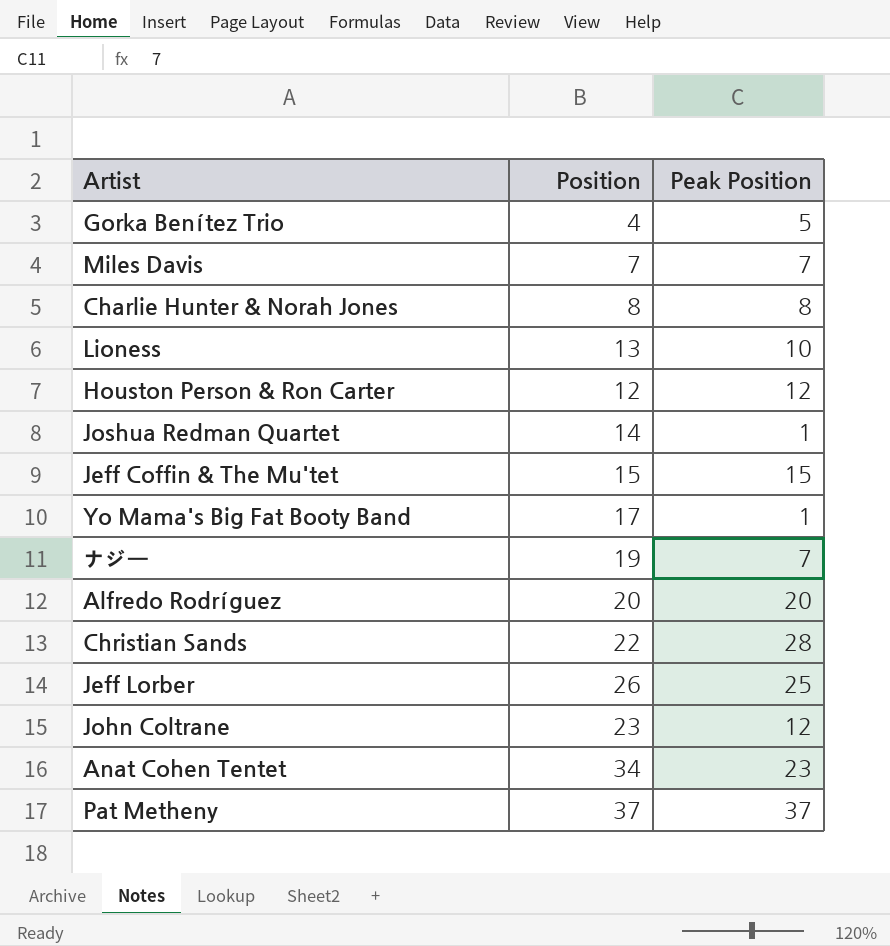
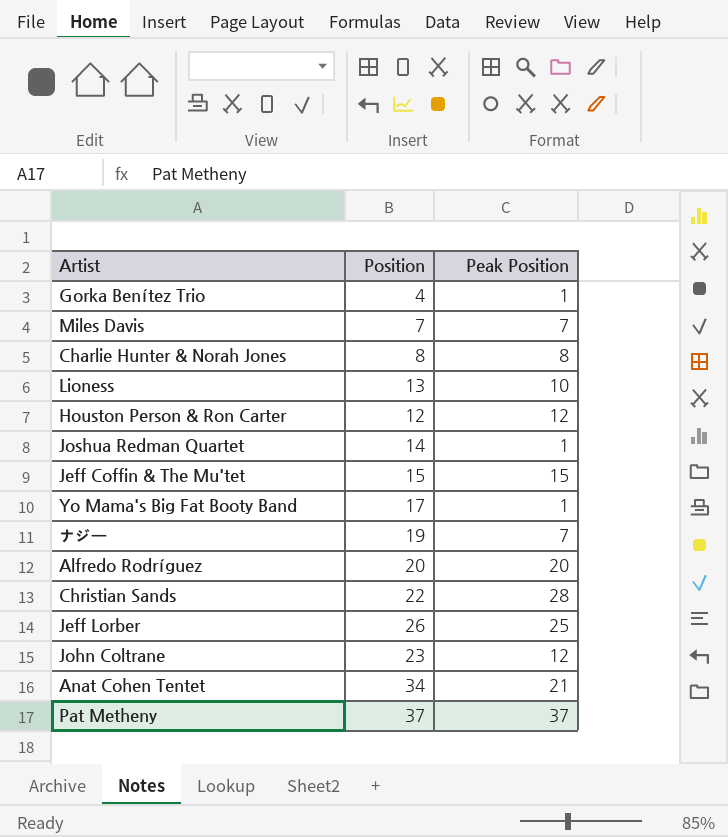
Gorka Benítez Trio | Peak Position: 5 -> 1
Anat Cohen Tentet | Peak Position: 23 -> 21

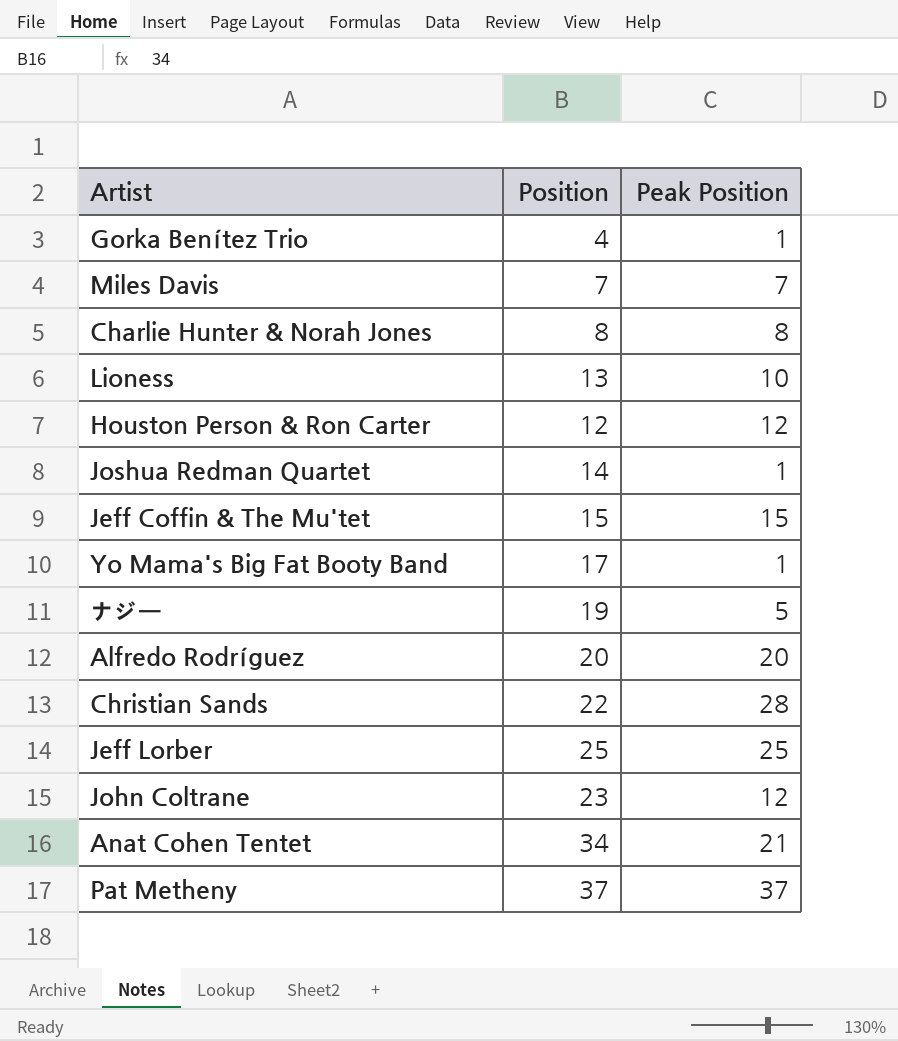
ナジー | Peak Position: 7 -> 5
Jeff Lorber | Position: 26 -> 25

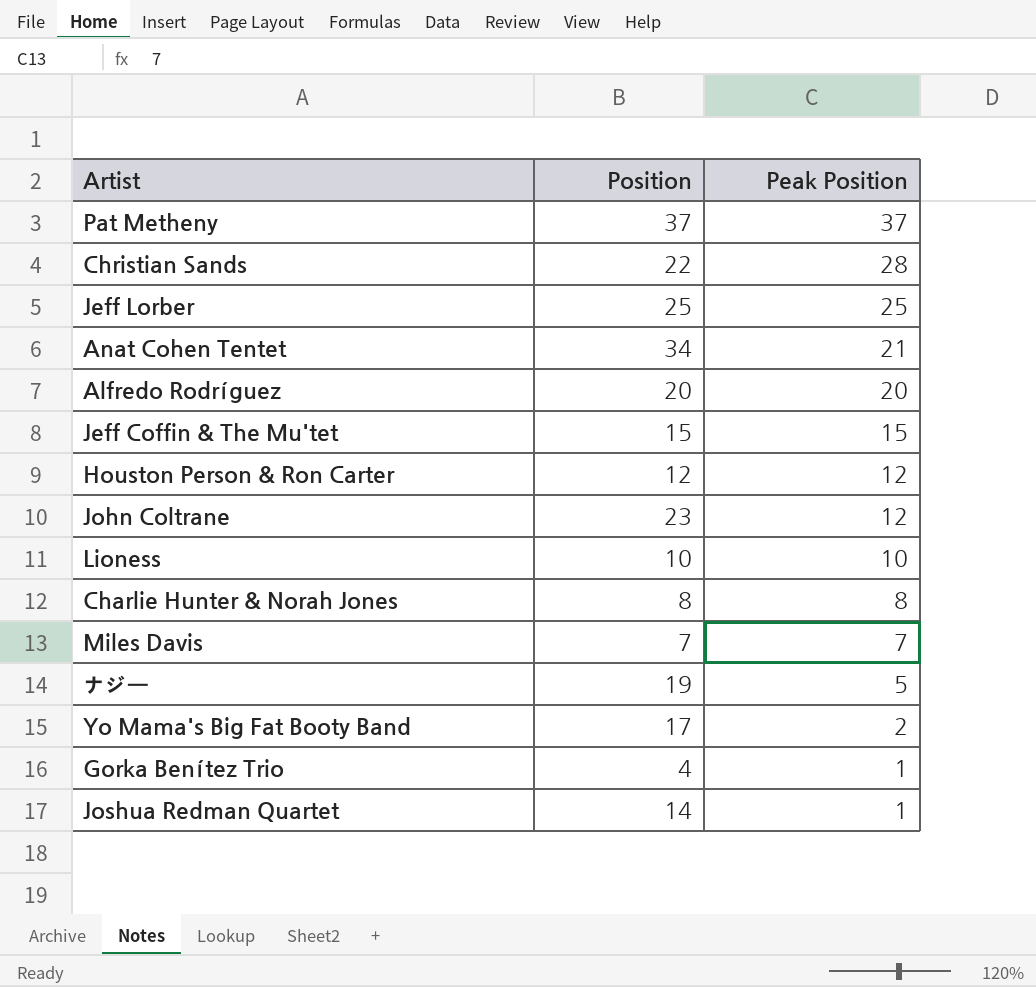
row order: none -> Peak Position descending
Lioness | Position: 13 -> 10
Yo Mama's Big Fat Booty Band | Peak Position: 1 -> 2

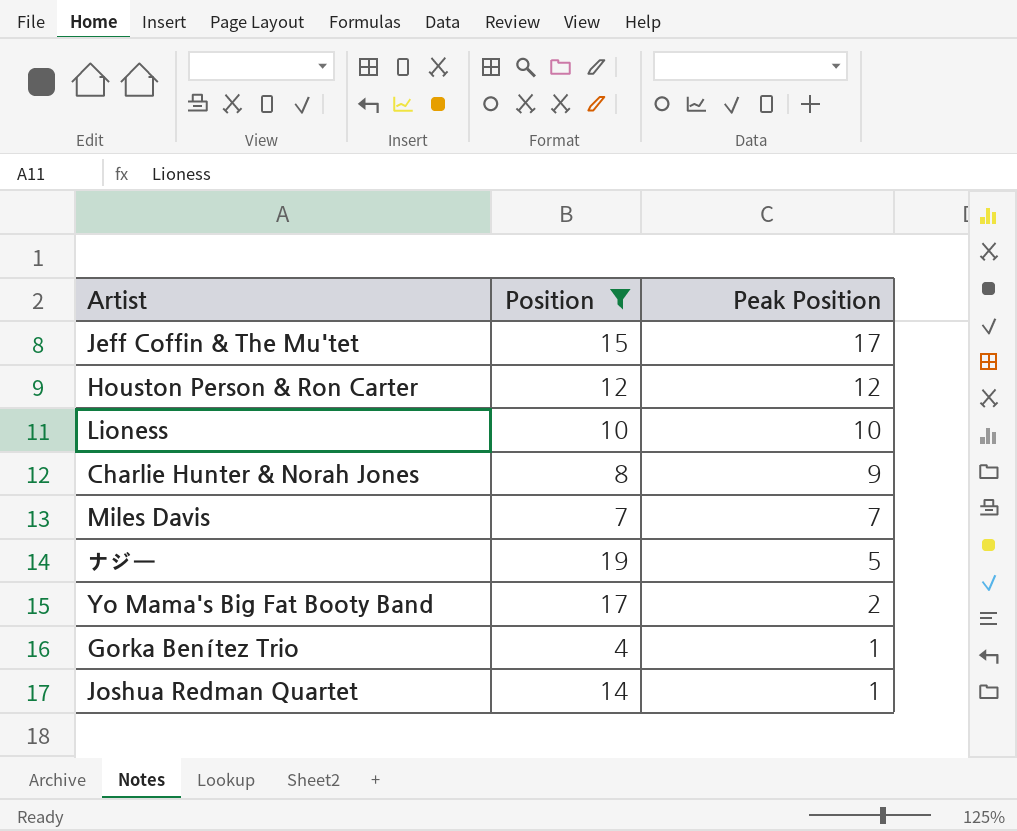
filter: none -> Position <= 19
Jeff Coffin & The Mu'tet | Peak Position: 15 -> 17
Charlie Hunter & Norah Jones | Peak Position: 8 -> 9

